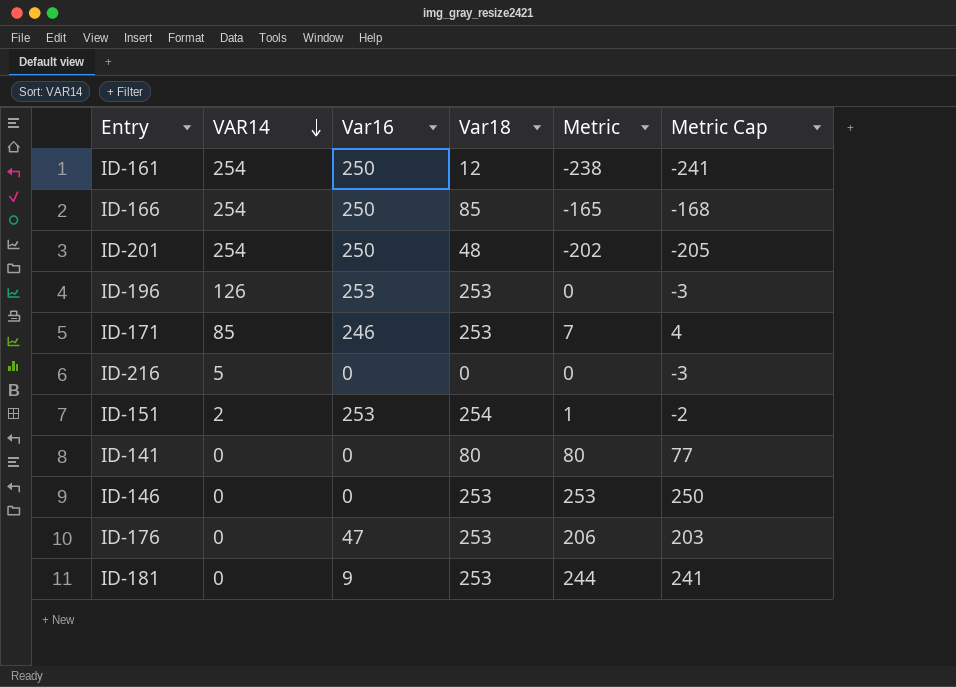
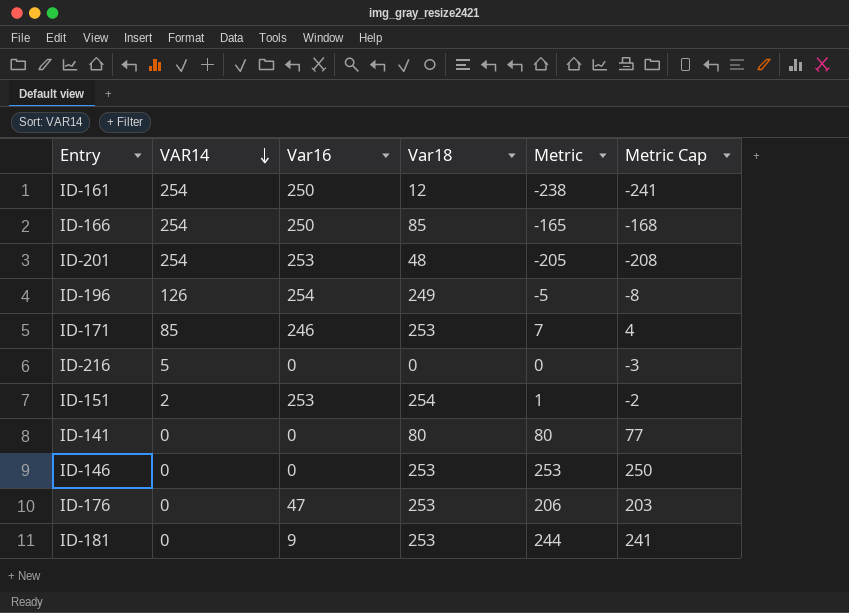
ID-201 | Var16: 250 -> 253
ID-201 | Metric: -202 -> -205
ID-201 | Metric Cap: -205 -> -208
ID-196 | Var16: 253 -> 254
ID-196 | Var18: 253 -> 249
ID-196 | Metric: 0 -> -5
ID-196 | Metric Cap: -3 -> -8

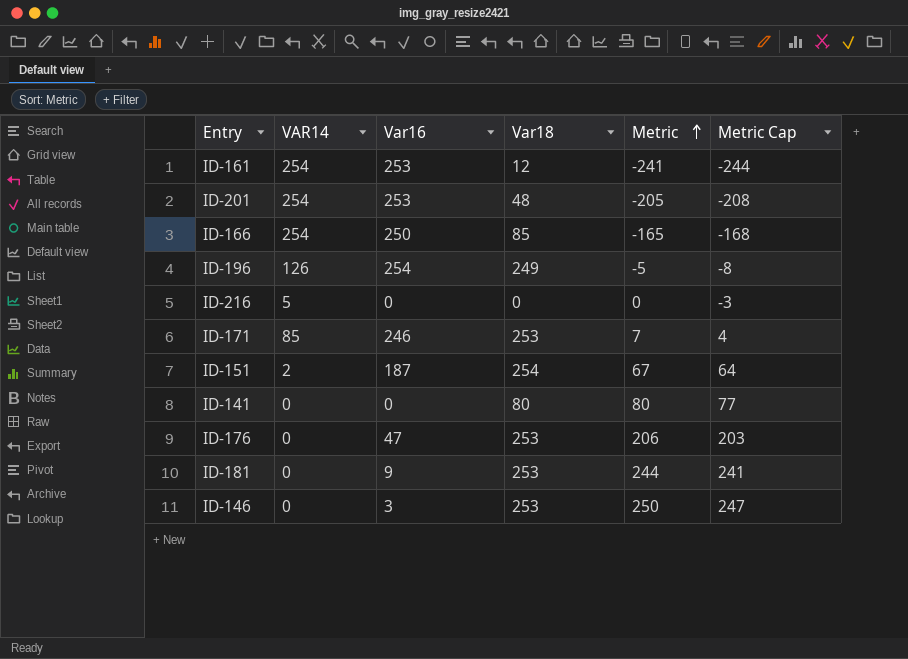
row order: VAR14 descending -> Metric ascending
ID-161 | Var16: 250 -> 253
ID-161 | Metric: -238 -> -241
ID-161 | Metric Cap: -241 -> -244
ID-151 | Var16: 253 -> 187
ID-151 | Metric: 1 -> 67
ID-151 | Metric Cap: -2 -> 64
ID-146 | Var16: 0 -> 3
ID-146 | Metric: 253 -> 250
ID-146 | Metric Cap: 250 -> 247

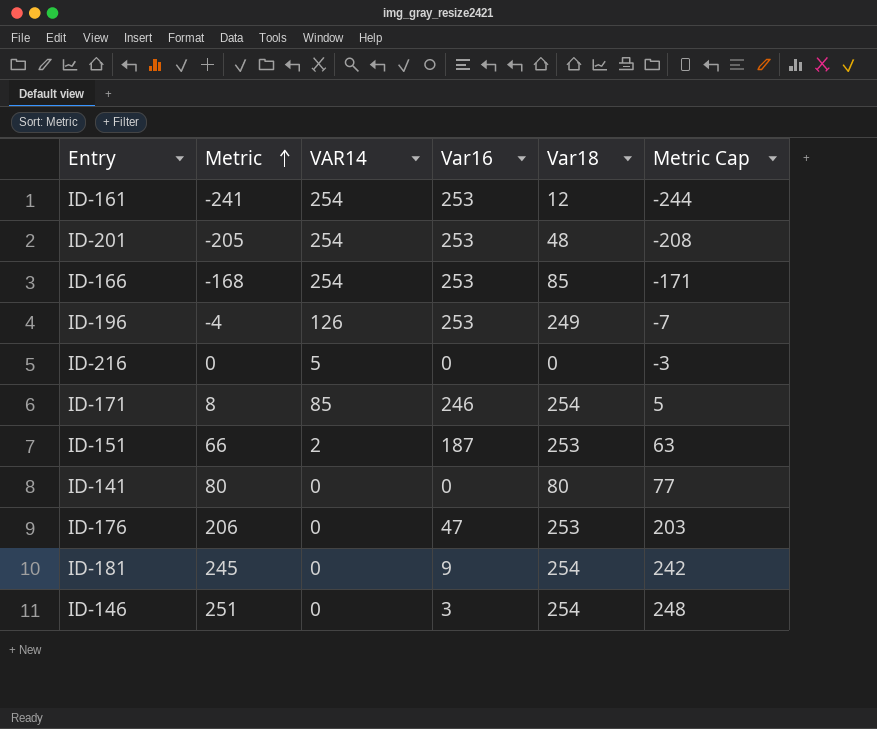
column Metric | position: 5 -> 2
ID-166 | Metric: -165 -> -168
ID-166 | Var16: 250 -> 253
ID-166 | Metric Cap: -168 -> -171
ID-196 | Metric: -5 -> -4
ID-196 | Var16: 254 -> 253
ID-196 | Metric Cap: -8 -> -7
ID-171 | Metric: 7 -> 8
ID-171 | Var18: 253 -> 254
ID-171 | Metric Cap: 4 -> 5
ID-151 | Metric: 67 -> 66
ID-151 | Var18: 254 -> 253
ID-151 | Metric Cap: 64 -> 63
ID-181 | Metric: 244 -> 245
ID-181 | Var18: 253 -> 254
ID-181 | Metric Cap: 241 -> 242
ID-146 | Metric: 250 -> 251
ID-146 | Var18: 253 -> 254
ID-146 | Metric Cap: 247 -> 248

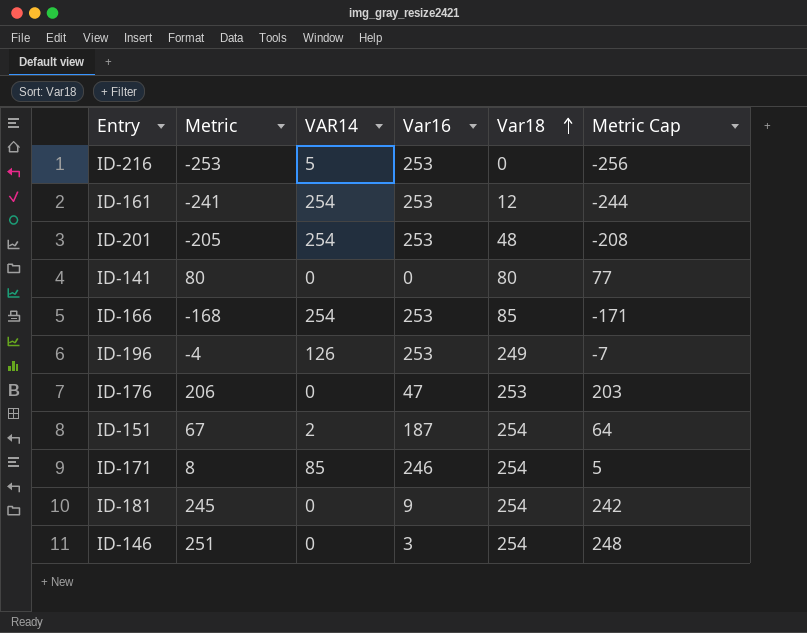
row order: Metric ascending -> Var18 ascending
ID-216 | Metric: 0 -> -253
ID-216 | Var16: 0 -> 253
ID-216 | Metric Cap: -3 -> -256
ID-151 | Metric: 66 -> 67
ID-151 | Var18: 253 -> 254
ID-151 | Metric Cap: 63 -> 64

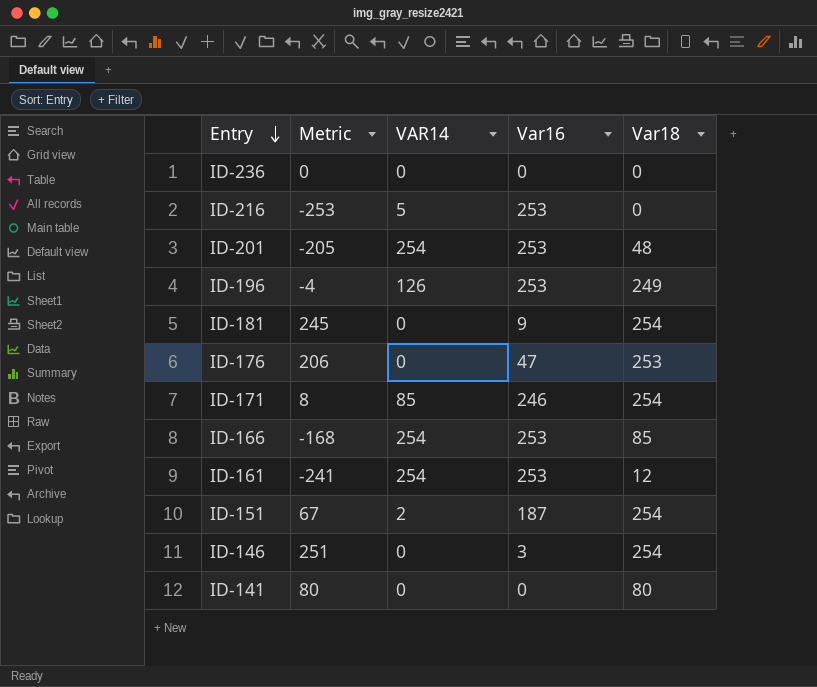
row order: Var18 ascending -> Entry descending
column Metric Cap | formula: [Metric] - 3 -> none
row ID-236: none -> 0 | 0 | 0 | 0

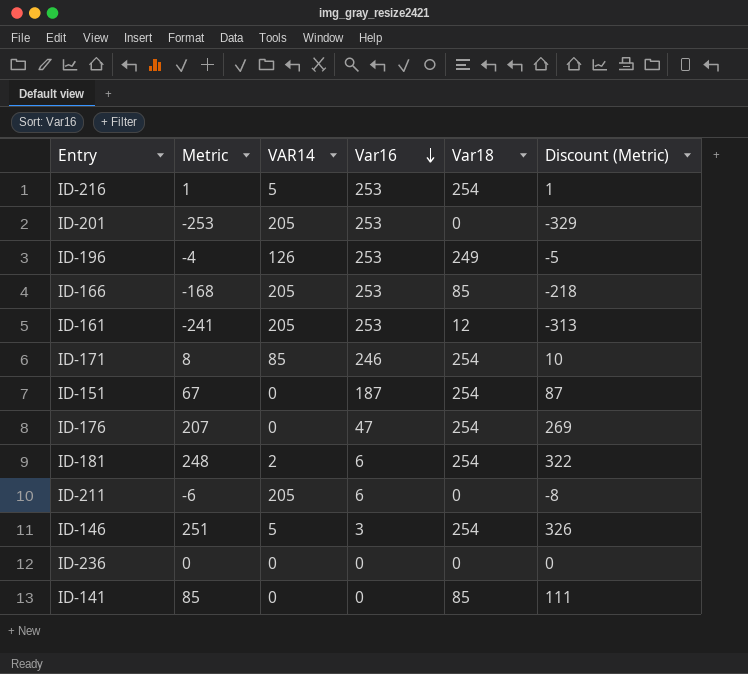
row order: Entry descending -> Var16 descending
column Discount (Metric) | formula: none -> [Metric] * 1.3
ID-216 | Metric: -253 -> 1
ID-216 | Var18: 0 -> 254
ID-201 | Metric: -205 -> -253
ID-201 | VAR14: 254 -> 205
ID-201 | Var18: 48 -> 0
ID-166 | VAR14: 254 -> 205
ID-161 | VAR14: 254 -> 205
ID-151 | VAR14: 2 -> 0
ID-176 | Metric: 206 -> 207
ID-176 | Var18: 253 -> 254
ID-181 | Metric: 245 -> 248
ID-181 | VAR14: 0 -> 2
ID-181 | Var16: 9 -> 6
row ID-211: none -> -6 | 205 | 6 | 0 | -8
ID-146 | VAR14: 0 -> 5
ID-141 | Metric: 80 -> 85
ID-141 | Var18: 80 -> 85

